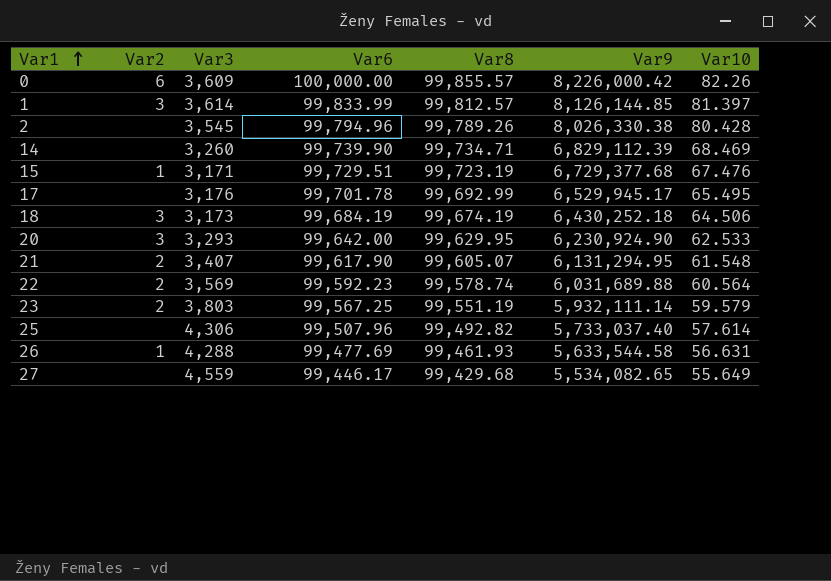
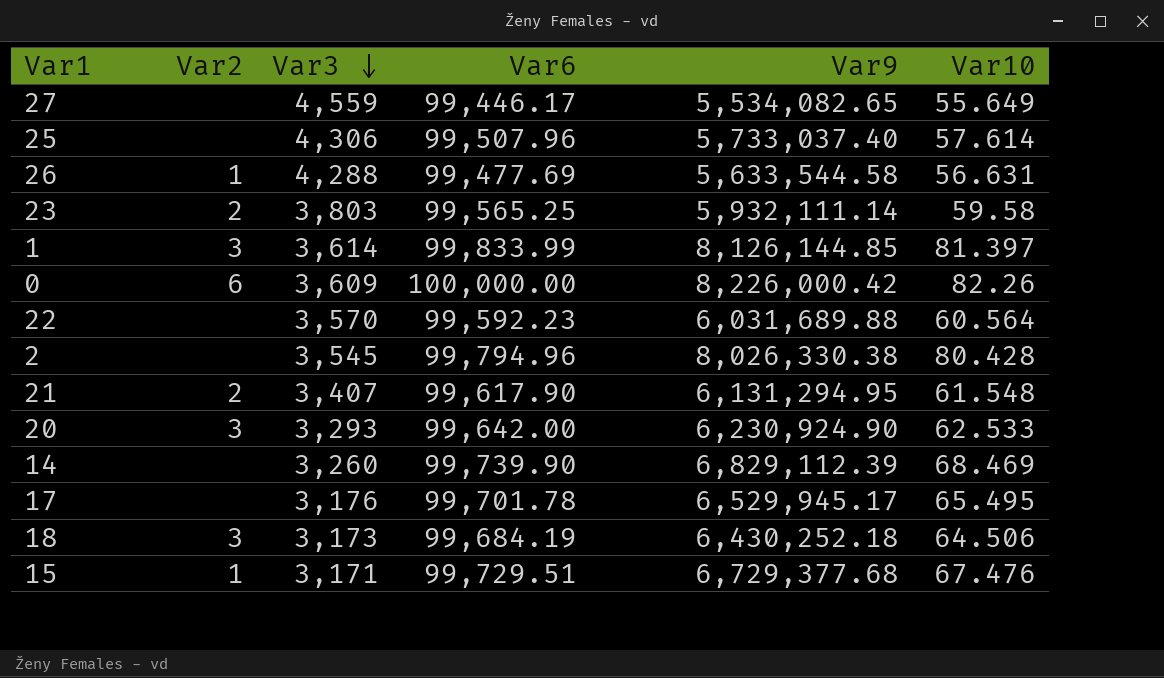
row order: Var1 ascending -> Var3 descending
column Var8 | position: 5 -> none
23 | Var6: 99,567.25 -> 99,565.25
23 | Var10: 59.579 -> 59.58
22 | Var2: 2 -> none
22 | Var3: 3,569 -> 3,570

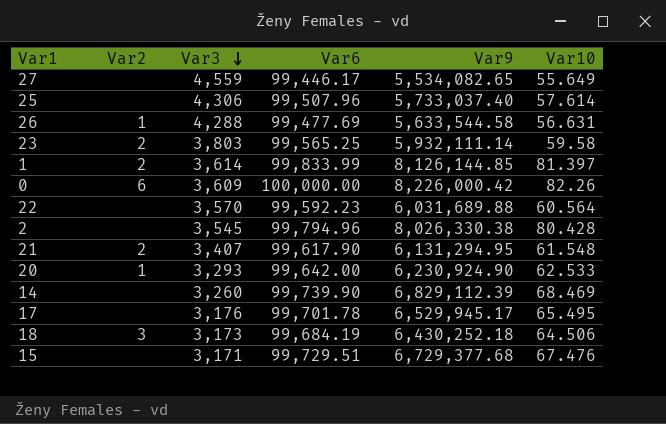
1 | Var2: 3 -> 2
20 | Var2: 3 -> 1
15 | Var2: 1 -> none

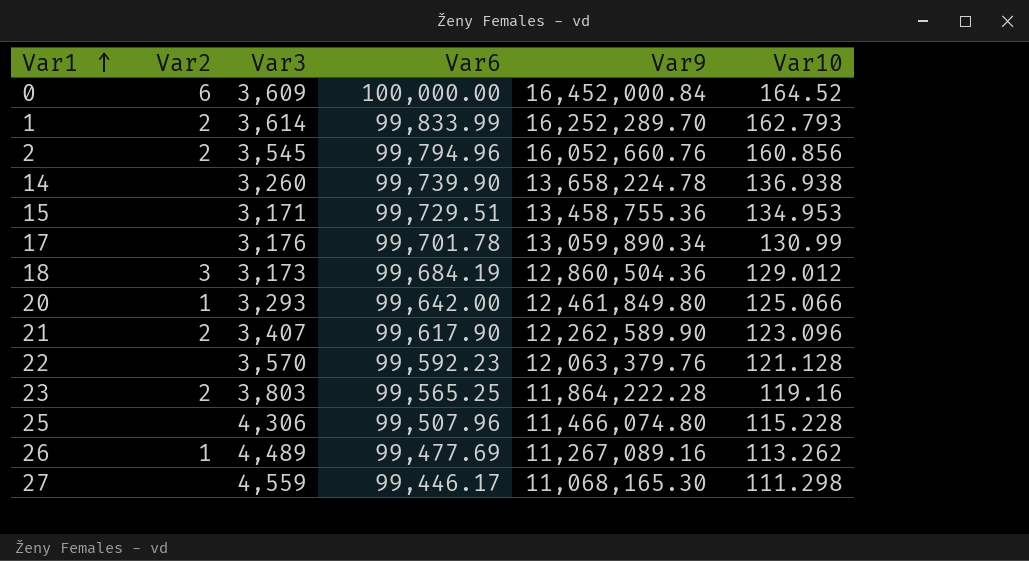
row order: Var3 descending -> Var1 ascending
0 | Var9: 8,226,000.42 -> 16,452,000.84
0 | Var10: 82.26 -> 164.52
1 | Var9: 8,126,144.85 -> 16,252,289.70
1 | Var10: 81.397 -> 162.793
2 | Var2: none -> 2
2 | Var9: 8,026,330.38 -> 16,052,660.76
2 | Var10: 80.428 -> 160.856
14 | Var9: 6,829,112.39 -> 13,658,224.78
14 | Var10: 68.469 -> 136.938
15 | Var9: 6,729,377.68 -> 13,458,755.36
15 | Var10: 67.476 -> 134.953
17 | Var9: 6,529,945.17 -> 13,059,890.34
17 | Var10: 65.495 -> 130.99
18 | Var9: 6,430,252.18 -> 12,860,504.36
18 | Var10: 64.506 -> 129.012
20 | Var9: 6,230,924.90 -> 12,461,849.80
20 | Var10: 62.533 -> 125.066
21 | Var9: 6,131,294.95 -> 12,262,589.90
21 | Var10: 61.548 -> 123.096
22 | Var9: 6,031,689.88 -> 12,063,379.76
22 | Var10: 60.564 -> 121.128
23 | Var9: 5,932,111.14 -> 11,864,222.28
23 | Var10: 59.58 -> 119.16
25 | Var9: 5,733,037.40 -> 11,466,074.80
25 | Var10: 57.614 -> 115.228
26 | Var3: 4,288 -> 4,489
26 | Var9: 5,633,544.58 -> 11,267,089.16
26 | Var10: 56.631 -> 113.262
27 | Var9: 5,534,082.65 -> 11,068,165.30
27 | Var10: 55.649 -> 111.298

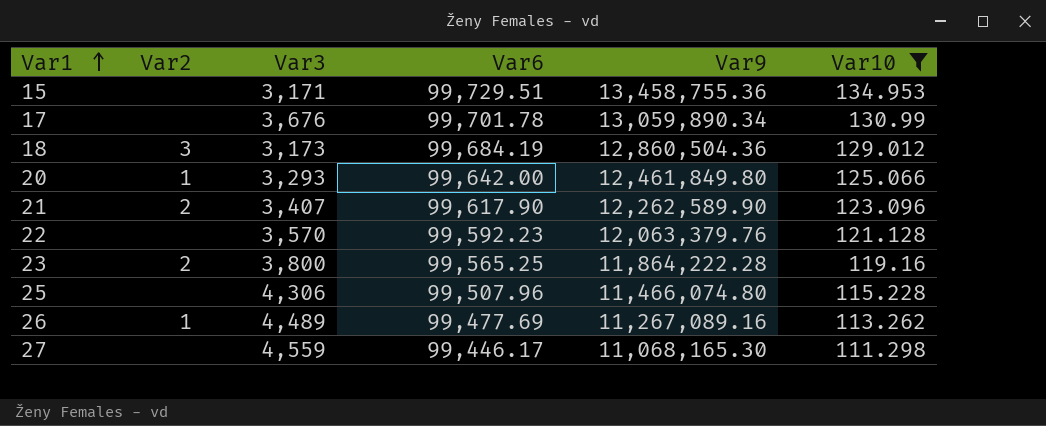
filter: none -> Var10 <= 134.953
17 | Var3: 3,176 -> 3,676
23 | Var3: 3,803 -> 3,800

